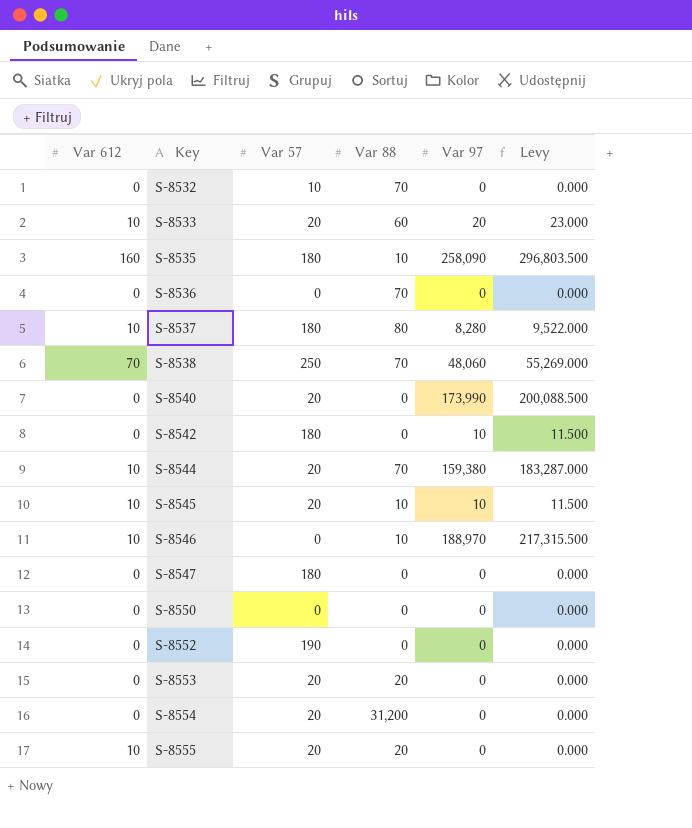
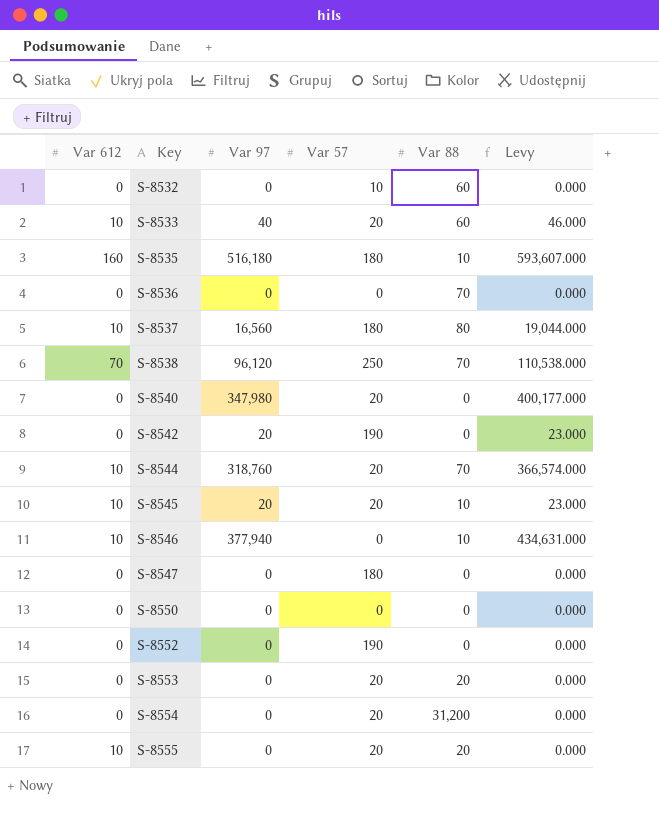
column Var 97 | position: 5 -> 3
S-8532 | Var 88: 70 -> 60
S-8533 | Var 97: 20 -> 40
S-8533 | Levy: 23.000 -> 46.000
S-8535 | Var 97: 258,090 -> 516,180
S-8535 | Levy: 296,803.500 -> 593,607.000
S-8537 | Var 97: 8,280 -> 16,560
S-8537 | Levy: 9,522.000 -> 19,044.000
S-8538 | Var 97: 48,060 -> 96,120
S-8538 | Levy: 55,269.000 -> 110,538.000
S-8540 | Var 97: 173,990 -> 347,980
S-8540 | Levy: 200,088.500 -> 400,177.000
S-8542 | Var 97: 10 -> 20
S-8542 | Var 57: 180 -> 190
S-8542 | Levy: 11.500 -> 23.000
S-8544 | Var 97: 159,380 -> 318,760
S-8544 | Levy: 183,287.000 -> 366,574.000
S-8545 | Var 97: 10 -> 20
S-8545 | Levy: 11.500 -> 23.000
S-8546 | Var 97: 188,970 -> 377,940
S-8546 | Levy: 217,315.500 -> 434,631.000

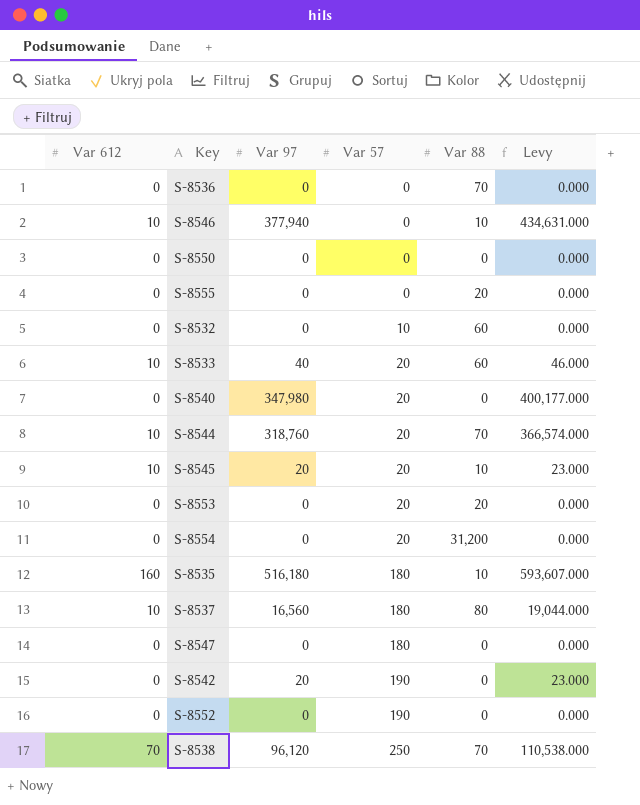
row order: Key ascending -> Var 57 ascending
S-8555 | Var 612: 10 -> 0
S-8555 | Var 57: 20 -> 0

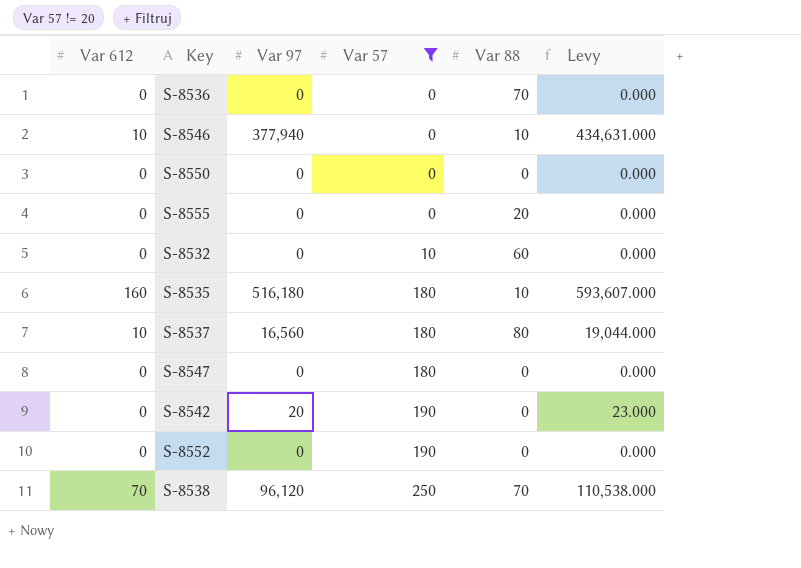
filter: none -> Var 57 != 20

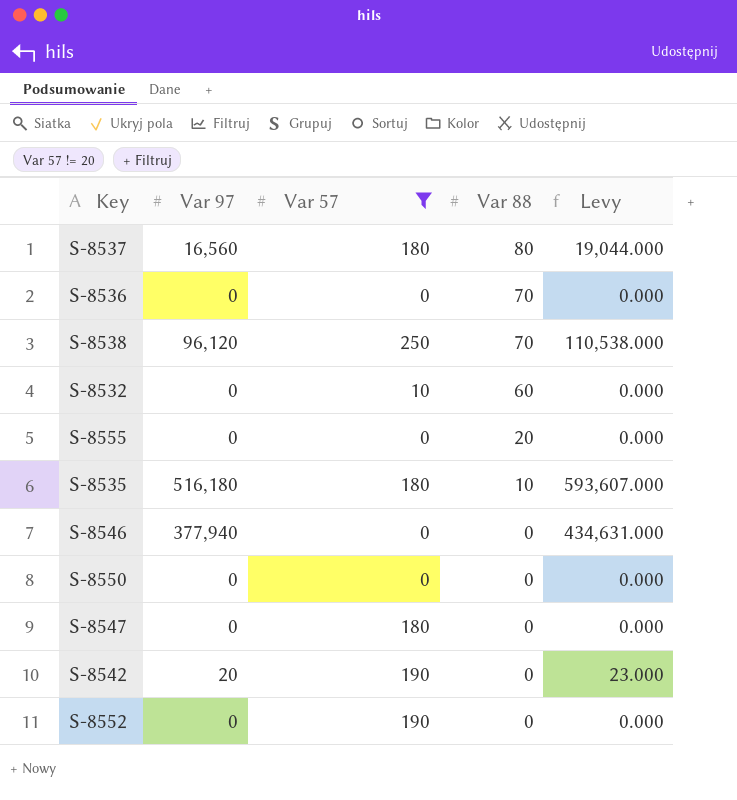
row order: Var 57 ascending -> Var 88 descending
column Var 612 | position: 1 -> none
S-8546 | Var 88: 10 -> 0

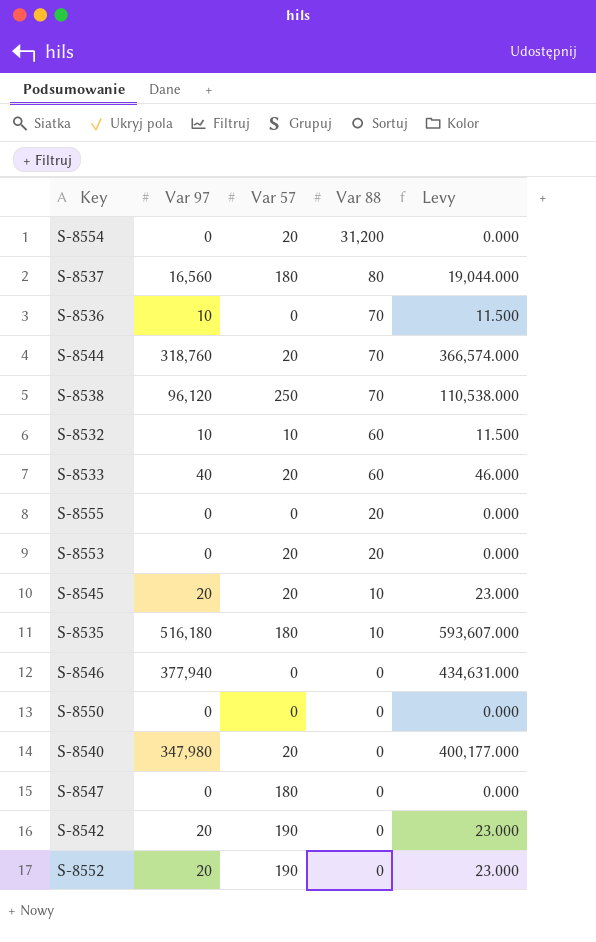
filter: Var 57 != 20 -> none
S-8536 | Var 97: 0 -> 10
S-8536 | Levy: 0.000 -> 11.500
S-8532 | Var 97: 0 -> 10
S-8532 | Levy: 0.000 -> 11.500
S-8552 | Var 97: 0 -> 20
S-8552 | Levy: 0.000 -> 23.000

